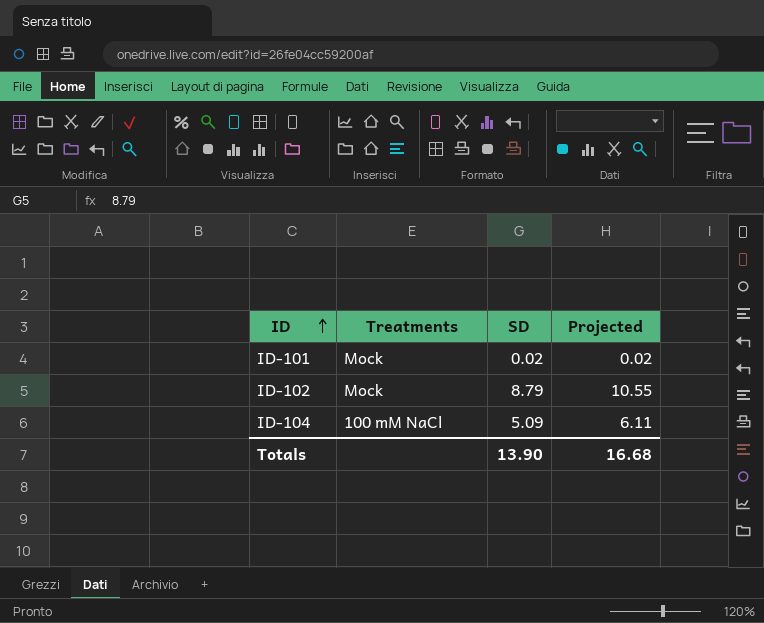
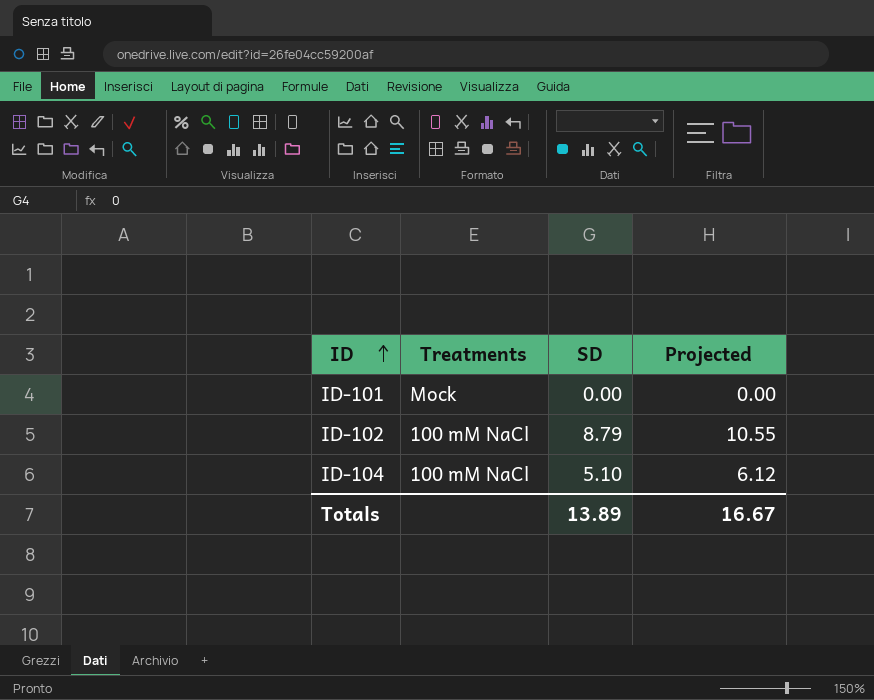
ID-101 | SD: 0.02 -> 0.00
ID-101 | Projected: 0.02 -> 0.00
ID-102 | Treatments: Mock -> 100 mM NaCl
ID-104 | SD: 5.09 -> 5.10
ID-104 | Projected: 6.11 -> 6.12
Totals | SD: 13.90 -> 13.89
Totals | Projected: 16.68 -> 16.67

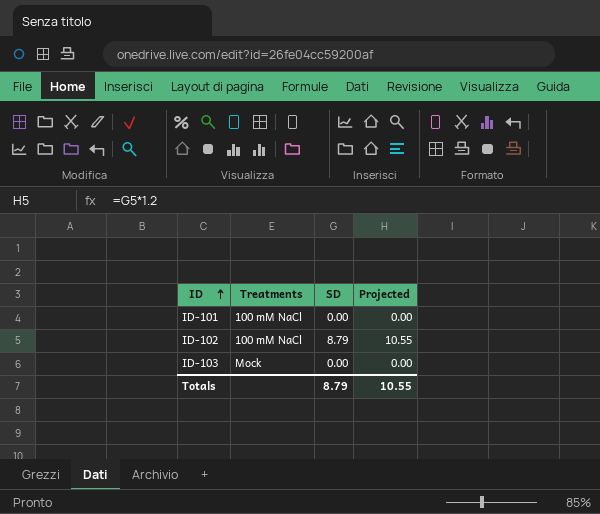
row ID-104: 100 mM NaCl | 5.10 | 6.12 -> none
ID-101 | Treatments: Mock -> 100 mM NaCl
row ID-103: none -> Mock | 0.00 | 0.00
Totals | SD: 13.89 -> 8.79
Totals | Projected: 16.67 -> 10.55

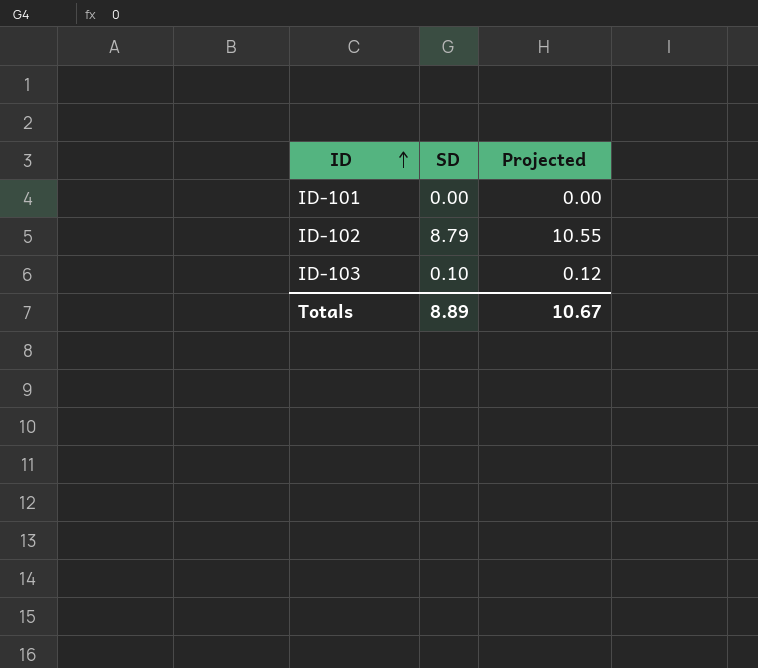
column Treatments | position: 2 -> none
ID-103 | SD: 0.00 -> 0.10
ID-103 | Projected: 0.00 -> 0.12
Totals | SD: 8.79 -> 8.89
Totals | Projected: 10.55 -> 10.67

